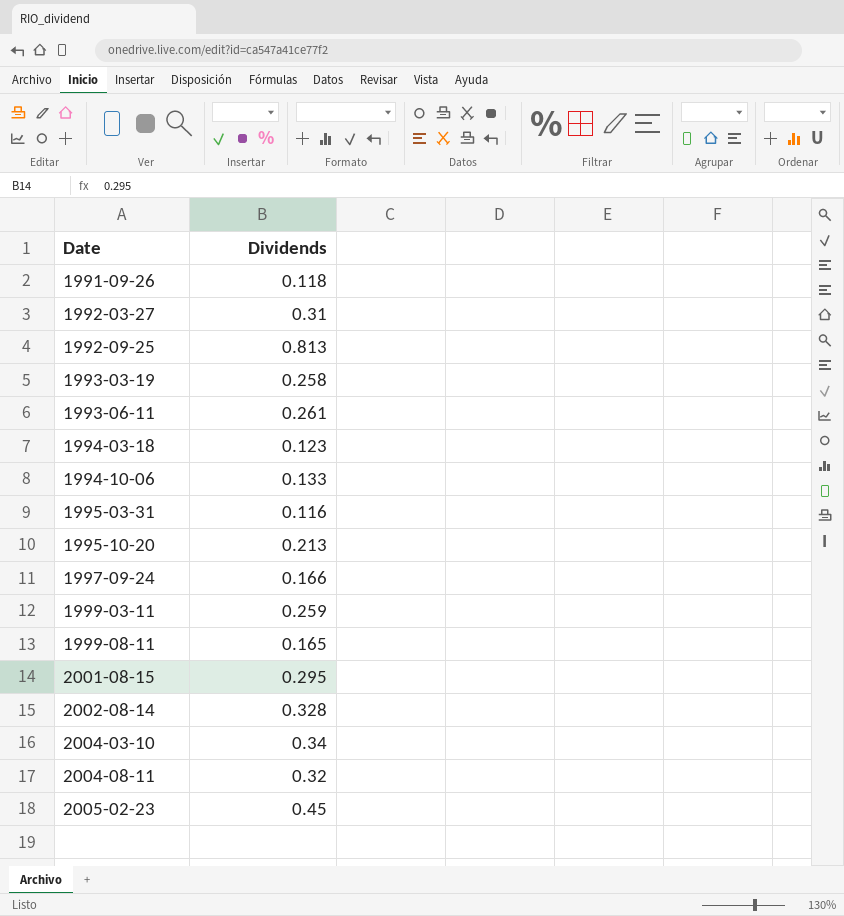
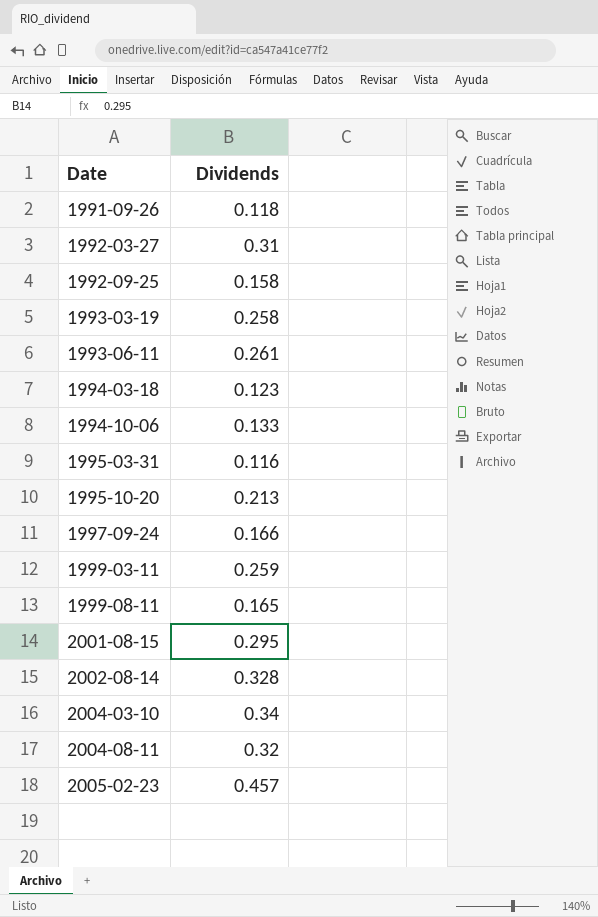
1992-09-25 | Dividends: 0.813 -> 0.158
2005-02-23 | Dividends: 0.45 -> 0.457

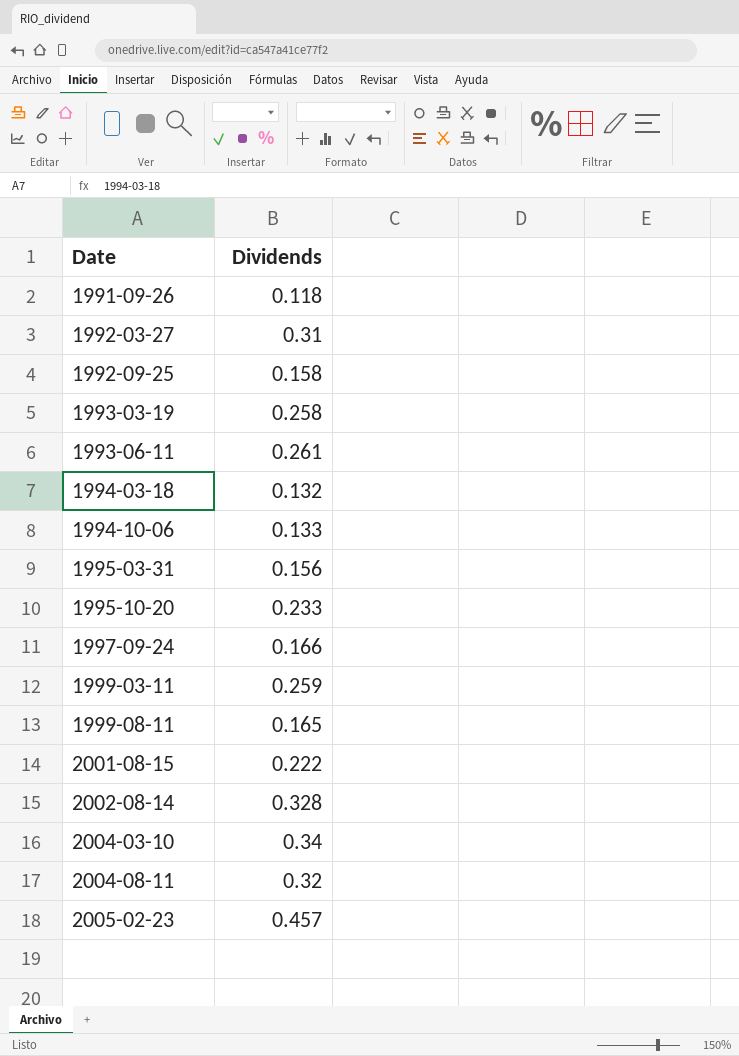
1994-03-18 | Dividends: 0.123 -> 0.132
1995-03-31 | Dividends: 0.116 -> 0.156
1995-10-20 | Dividends: 0.213 -> 0.233
2001-08-15 | Dividends: 0.295 -> 0.222

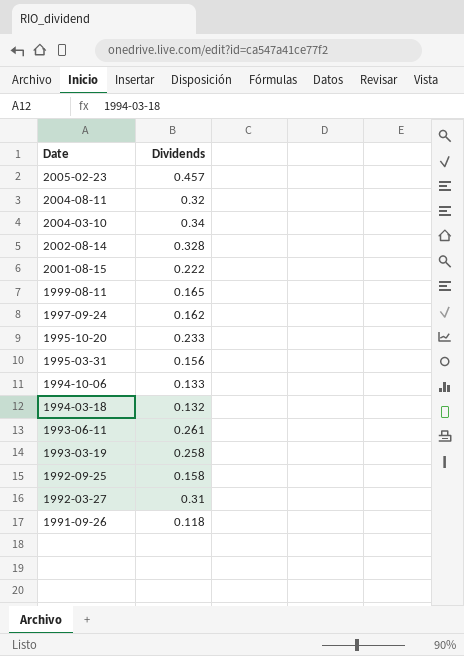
row order: Date ascending -> Date descending
row 1999-03-11: 0.259 -> none
1997-09-24 | Dividends: 0.166 -> 0.162

